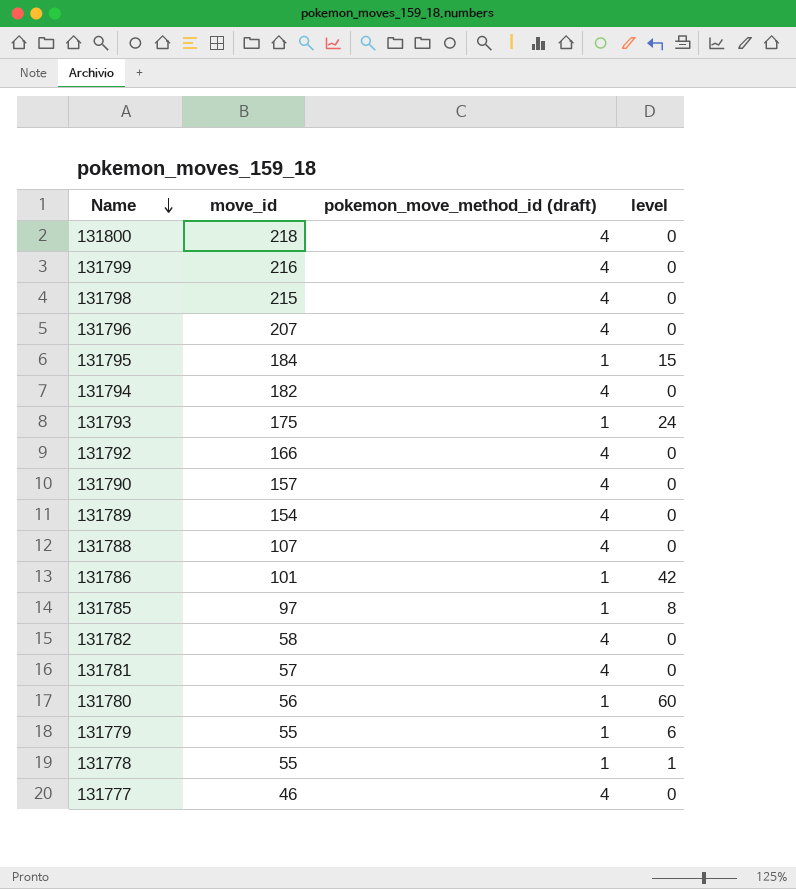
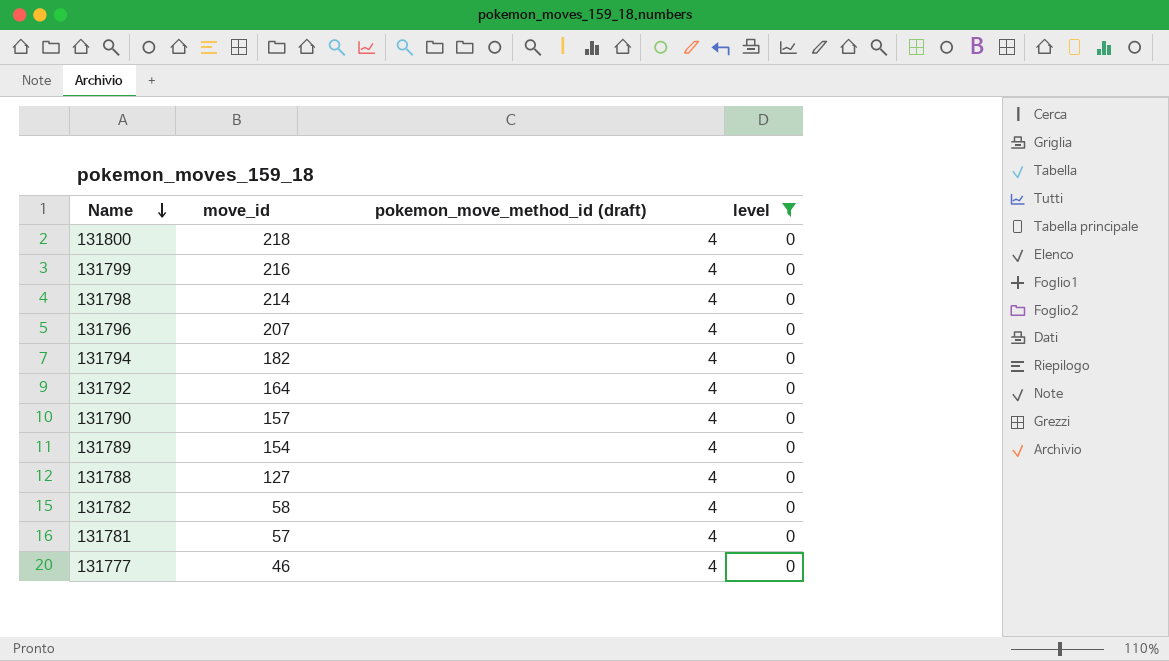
filter: none -> level = 0
131798 | move_id: 215 -> 214
131792 | move_id: 166 -> 164
131788 | move_id: 107 -> 127

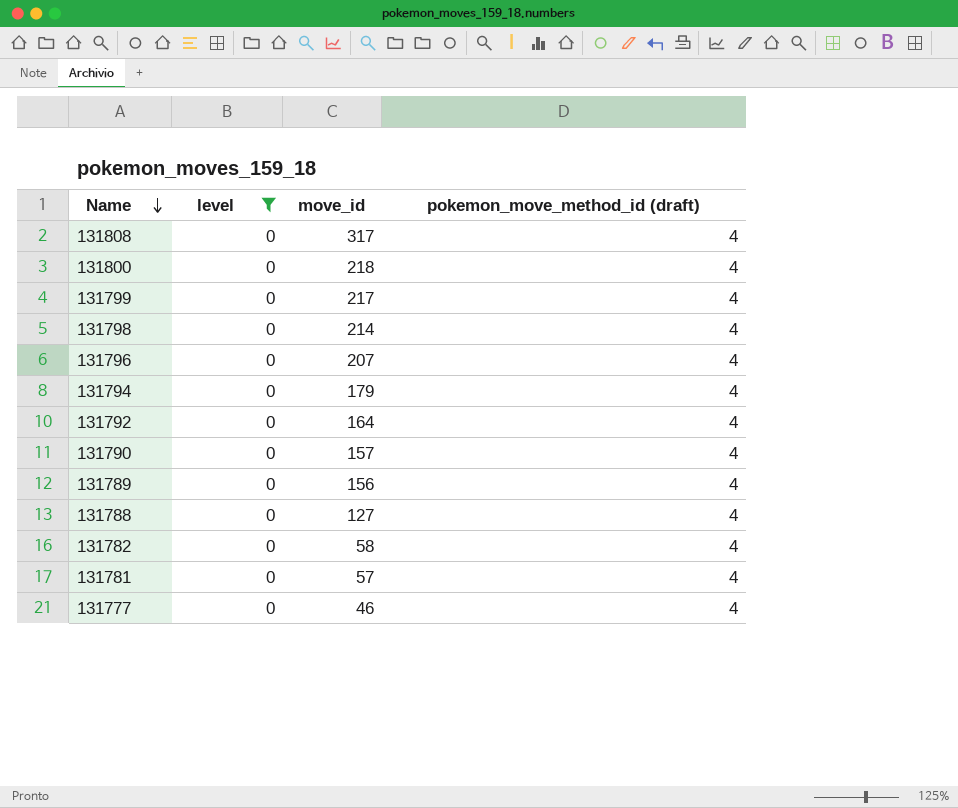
column level | position: 4 -> 2
row 131808: none -> 0 | 317 | 4
131799 | move_id: 216 -> 217
131794 | move_id: 182 -> 179
131789 | move_id: 154 -> 156

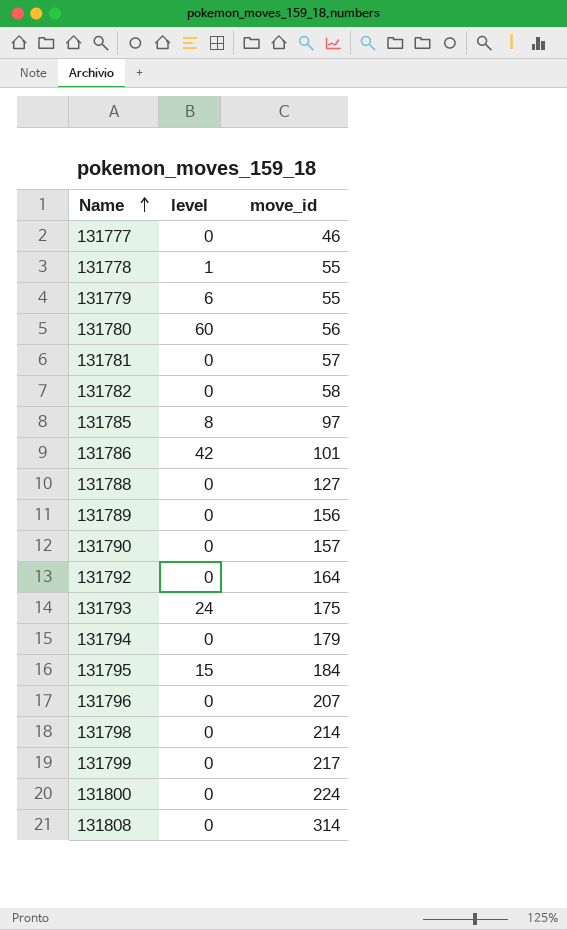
filter: level = 0 -> none
row order: Name descending -> Name ascending
column pokemon_move_method_id (draft) | position: 4 -> none
131800 | move_id: 218 -> 224
131808 | move_id: 317 -> 314

